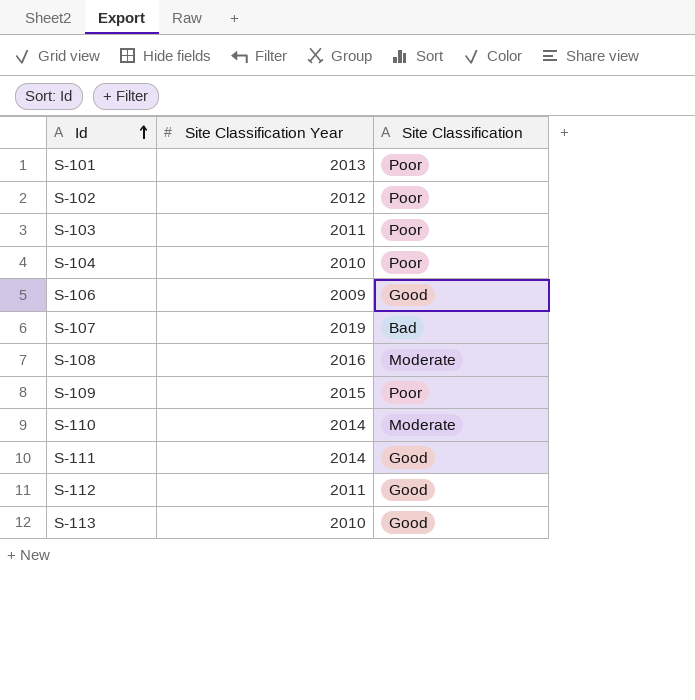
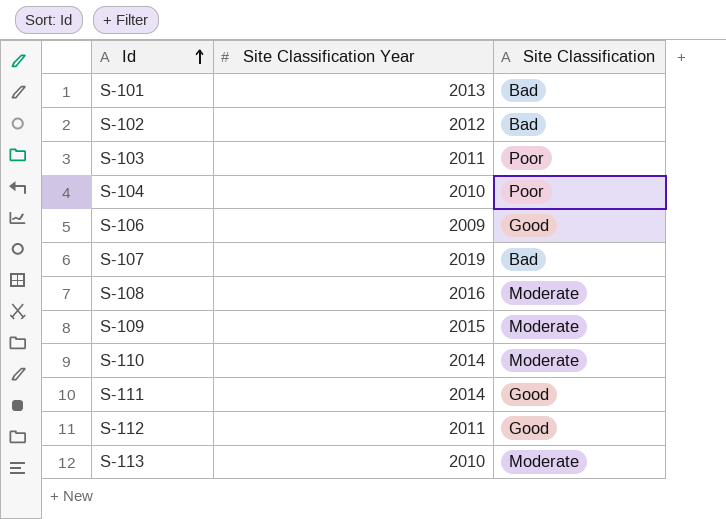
S-101 | Site Classification: Poor -> Bad
S-102 | Site Classification: Poor -> Bad
S-109 | Site Classification: Poor -> Moderate
S-113 | Site Classification: Good -> Moderate

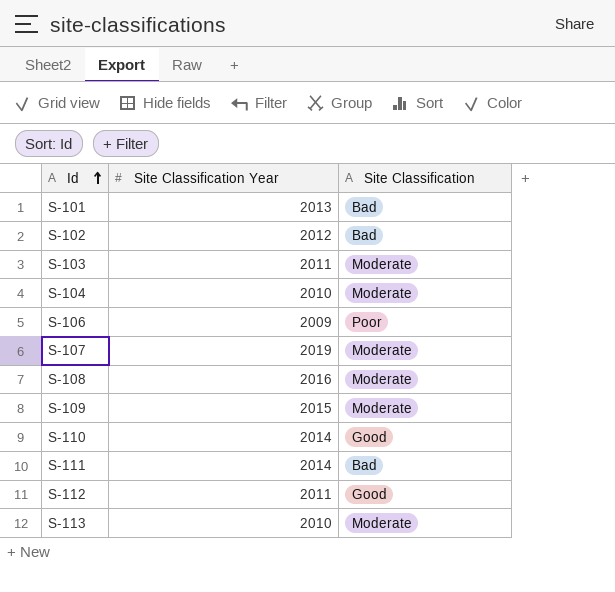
S-103 | Site Classification: Poor -> Moderate
S-104 | Site Classification: Poor -> Moderate
S-106 | Site Classification: Good -> Poor
S-107 | Site Classification: Bad -> Moderate
S-110 | Site Classification: Moderate -> Good
S-111 | Site Classification: Good -> Bad

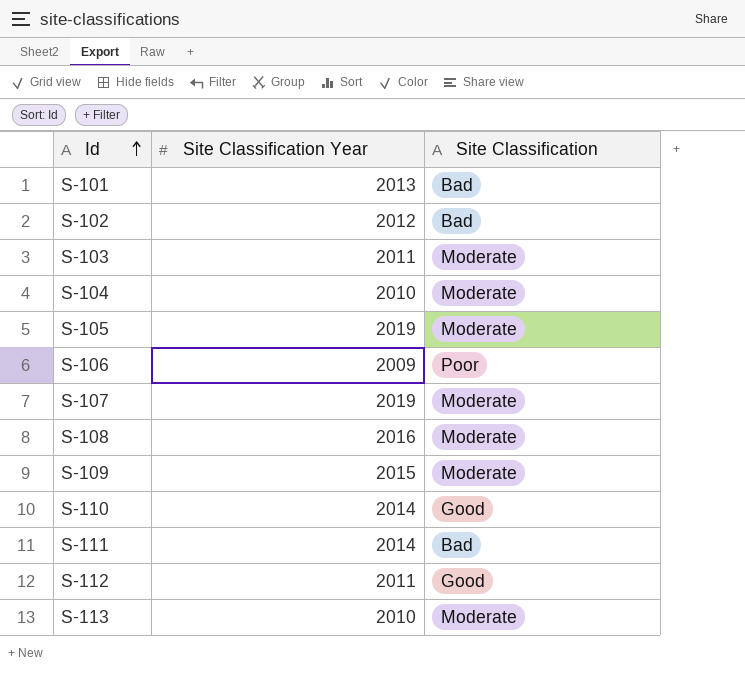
row S-105: none -> 2019 | Moderate

